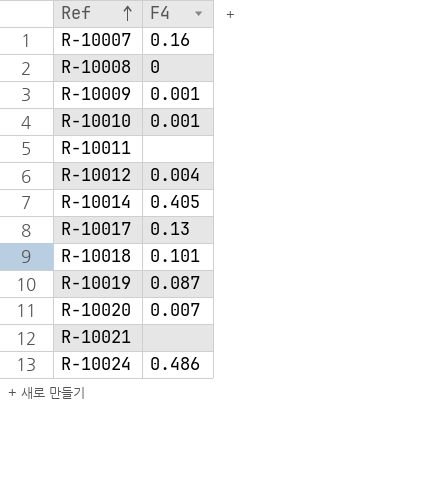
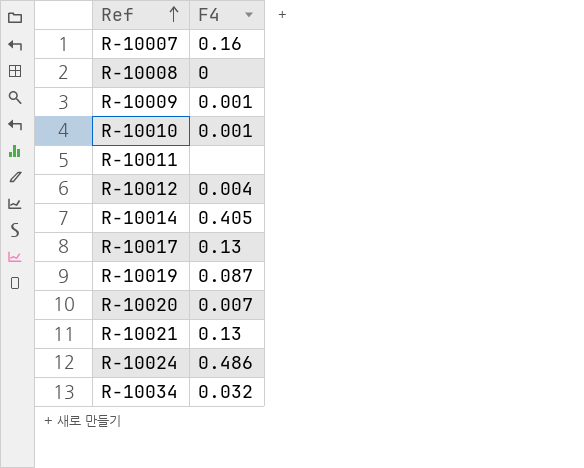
row R-10018: 0.101 -> none
R-10021 | F4: none -> 0.13
row R-10034: none -> 0.032

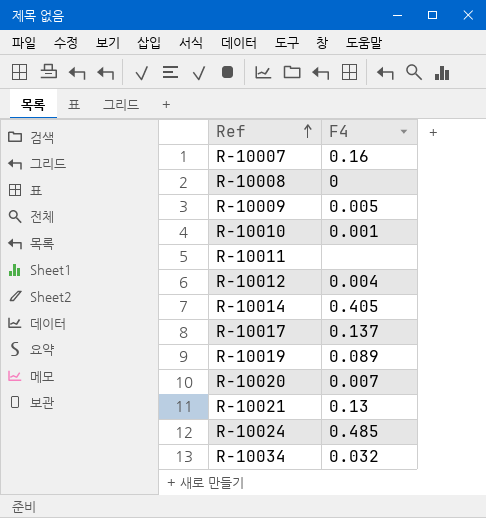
R-10009 | F4: 0.001 -> 0.005
R-10017 | F4: 0.13 -> 0.137
R-10019 | F4: 0.087 -> 0.089
R-10024 | F4: 0.486 -> 0.485

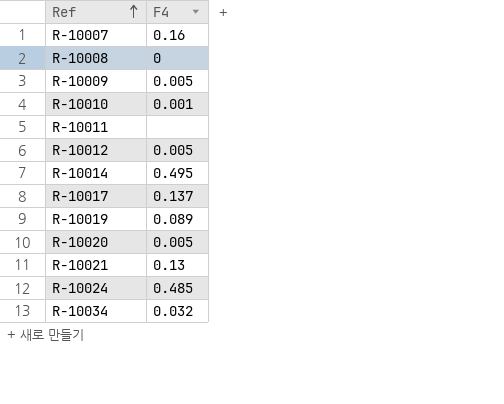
R-10012 | F4: 0.004 -> 0.005
R-10014 | F4: 0.405 -> 0.495
R-10020 | F4: 0.007 -> 0.005

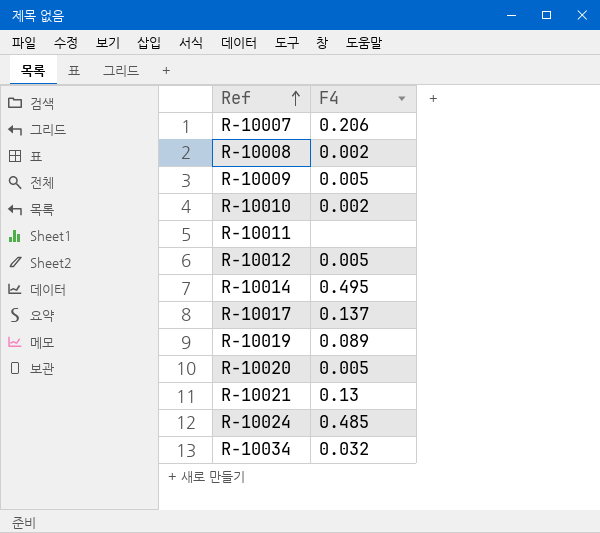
R-10007 | F4: 0.16 -> 0.206
R-10008 | F4: 0 -> 0.002
R-10010 | F4: 0.001 -> 0.002

